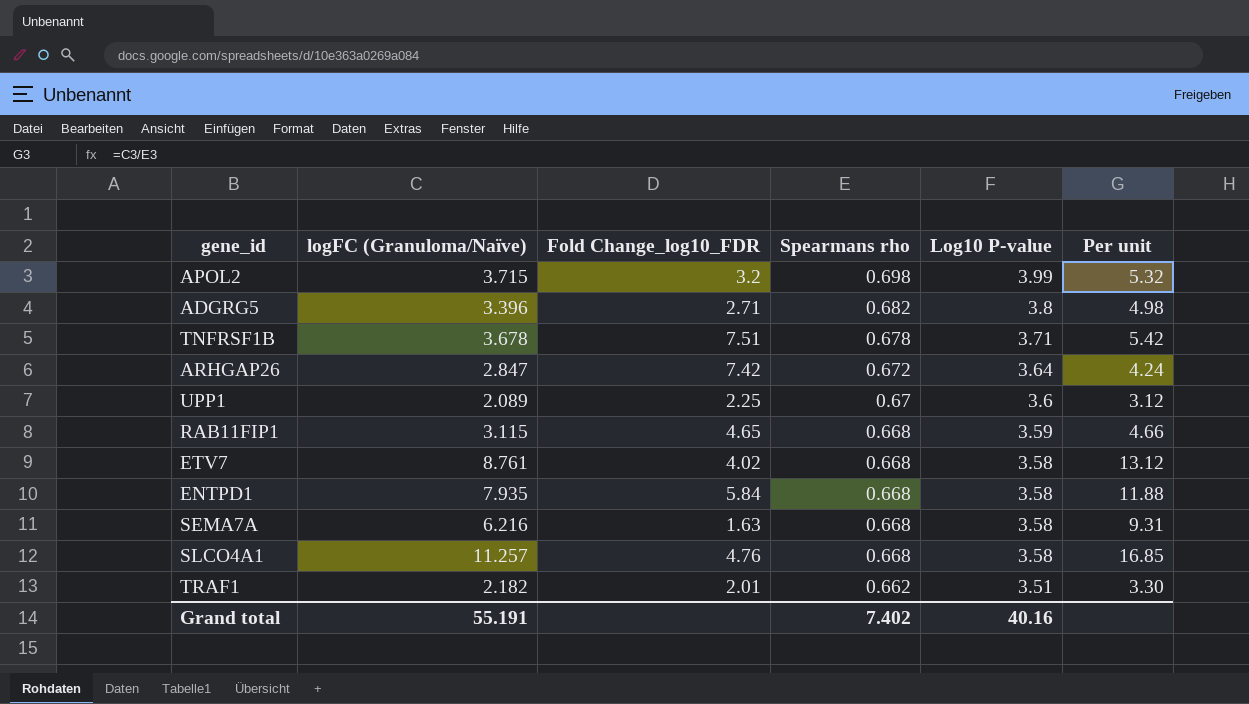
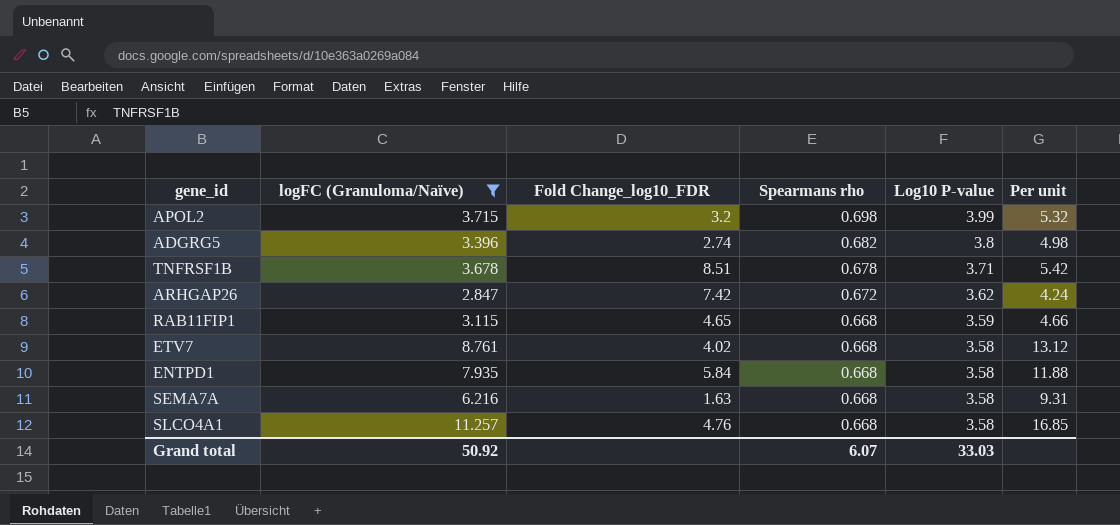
filter: none -> logFC (Granuloma/Naïve) >= 2.847
ADGRG5 | Fold Change_log10_FDR: 2.71 -> 2.74
TNFRSF1B | Fold Change_log10_FDR: 7.51 -> 8.51
ARHGAP26 | Log10 P-value: 3.64 -> 3.62
Grand total | logFC (Granuloma/Naïve): 55.191 -> 50.92
Grand total | Spearmans rho: 7.402 -> 6.07
Grand total | Log10 P-value: 40.16 -> 33.03

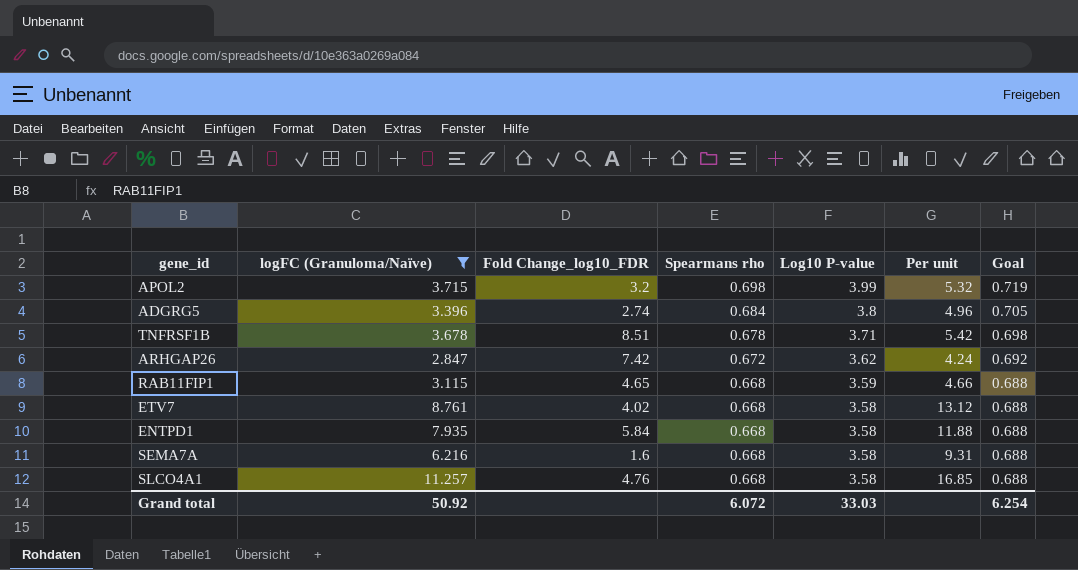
column Goal | formula: none -> [Spearmans rho] * 1.03
ADGRG5 | Spearmans rho: 0.682 -> 0.684
ADGRG5 | Per unit: 4.98 -> 4.96
SEMA7A | Fold Change_log10_FDR: 1.63 -> 1.6
Grand total | Spearmans rho: 6.07 -> 6.072

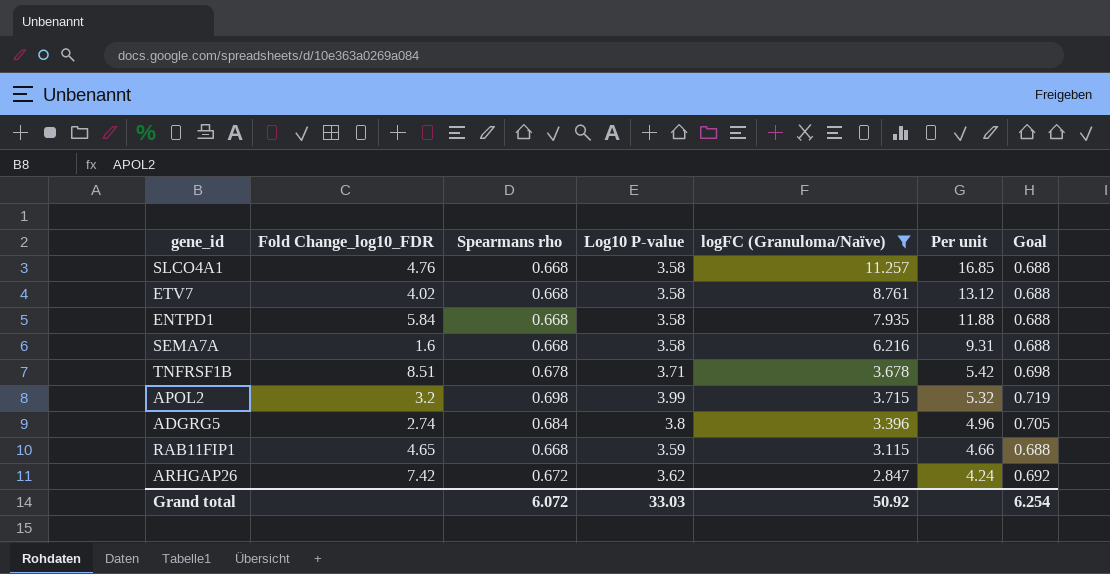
row order: Spearmans rho descending -> Per unit descending
column logFC (Granuloma/Naïve) | position: 2 -> 5

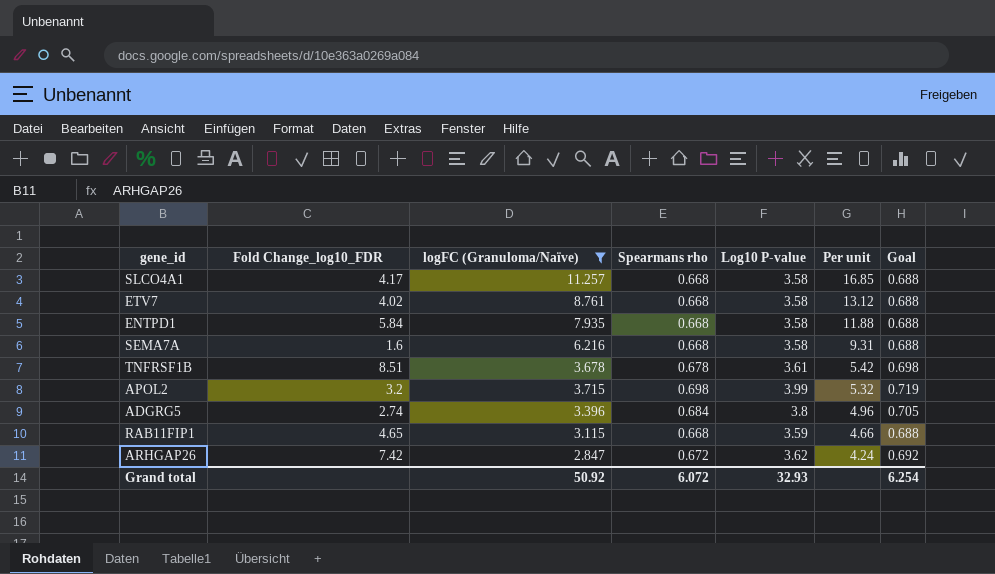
column logFC (Granuloma/Naïve) | position: 5 -> 3
SLCO4A1 | Fold Change_log10_FDR: 4.76 -> 4.17
TNFRSF1B | Log10 P-value: 3.71 -> 3.61
Grand total | Log10 P-value: 33.03 -> 32.93

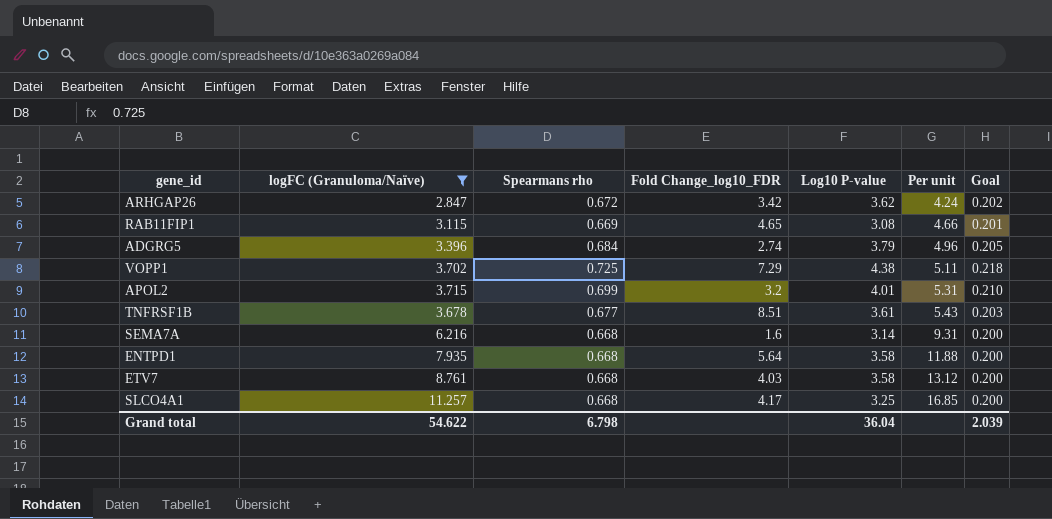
row order: Per unit descending -> Per unit ascending
column Fold Change_log10_FDR | position: 2 -> 4
column Goal | formula: [Spearmans rho] * 1.03 -> [Spearmans rho] * 0.3
ARHGAP26 | Fold Change_log10_FDR: 7.42 -> 3.42
RAB11FIP1 | Spearmans rho: 0.668 -> 0.669
RAB11FIP1 | Log10 P-value: 3.59 -> 3.08
ADGRG5 | Log10 P-value: 3.8 -> 3.79
row VOPP1: none -> 3.702 | 0.725 | 7.29 | 4.38 | 5.11 | 0.218
APOL2 | Spearmans rho: 0.698 -> 0.699
APOL2 | Log10 P-value: 3.99 -> 4.01
APOL2 | Per unit: 5.32 -> 5.31
TNFRSF1B | Spearmans rho: 0.678 -> 0.677
TNFRSF1B | Per unit: 5.42 -> 5.43
SEMA7A | Log10 P-value: 3.58 -> 3.14
ENTPD1 | Fold Change_log10_FDR: 5.84 -> 5.64
ETV7 | Fold Change_log10_FDR: 4.02 -> 4.03
SLCO4A1 | Log10 P-value: 3.58 -> 3.25
Grand total | logFC (Granuloma/Naïve): 50.92 -> 54.622
Grand total | Spearmans rho: 6.072 -> 6.798
Grand total | Log10 P-value: 32.93 -> 36.04
Grand total | Goal: 6.254 -> 2.039

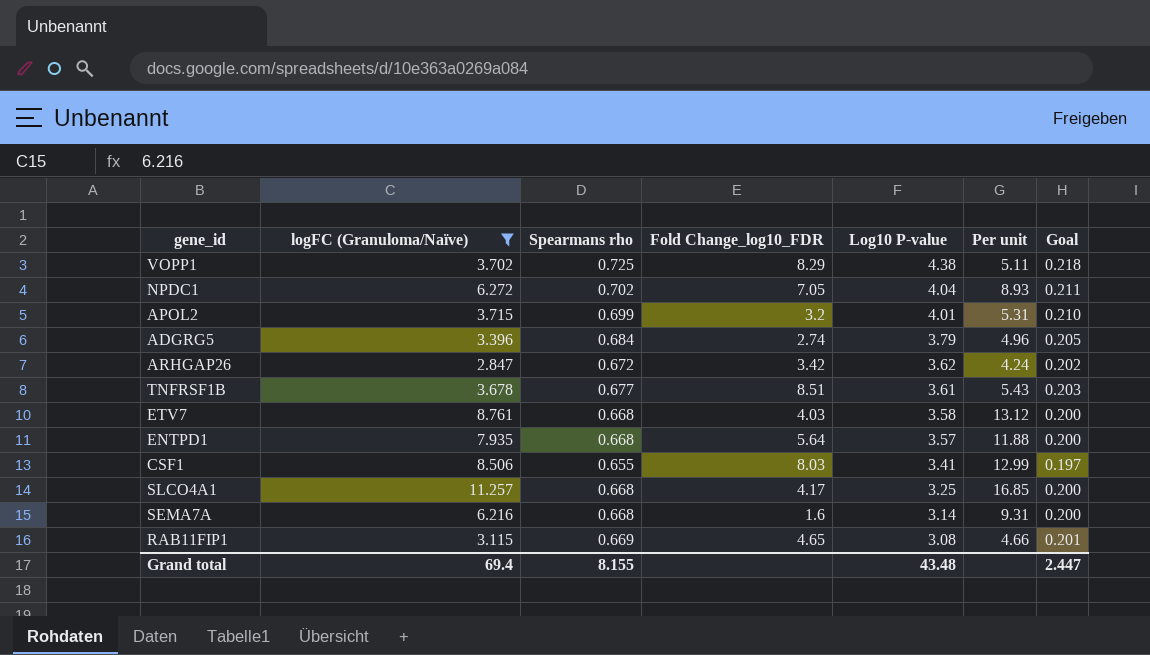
row order: Per unit ascending -> Log10 P-value descending
VOPP1 | Fold Change_log10_FDR: 7.29 -> 8.29
row NPDC1: none -> 6.272 | 0.702 | 7.05 | 4.04 | 8.93 | 0.211
ENTPD1 | Log10 P-value: 3.58 -> 3.57
row CSF1: none -> 8.506 | 0.655 | 8.03 | 3.41 | 12.99 | 0.197
Grand total | logFC (Granuloma/Naïve): 54.622 -> 69.4
Grand total | Spearmans rho: 6.798 -> 8.155
Grand total | Log10 P-value: 36.04 -> 43.48
Grand total | Goal: 2.039 -> 2.447

